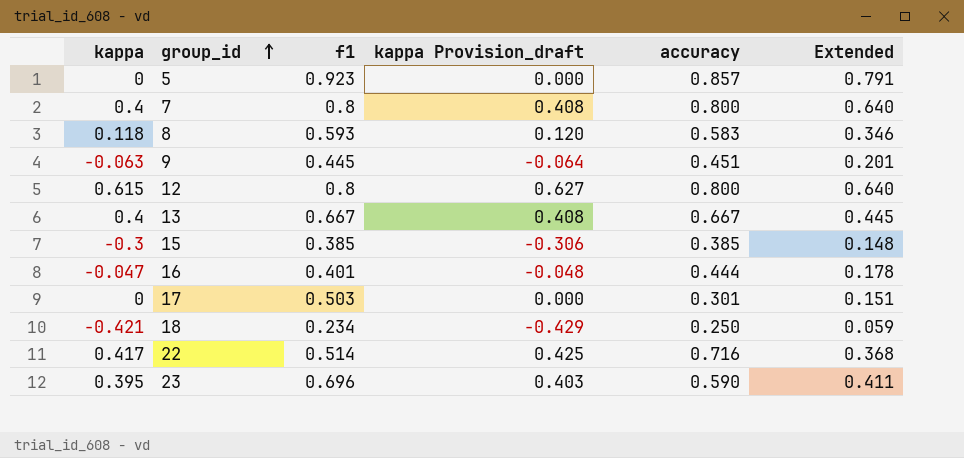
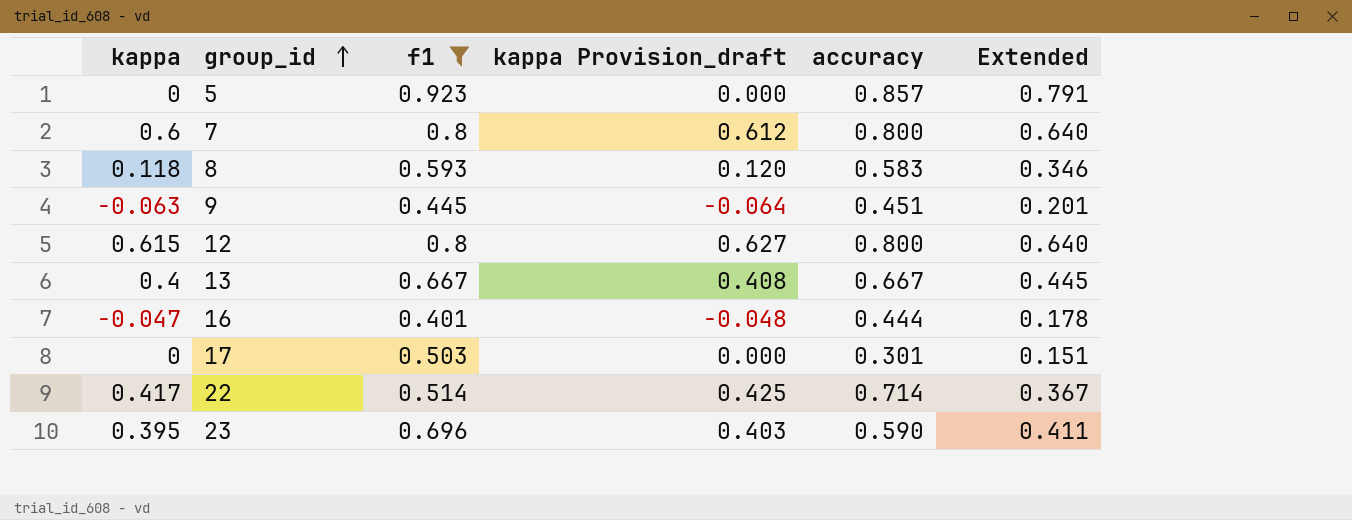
filter: none -> f1 >= 0.401
7 | kappa: 0.4 -> 0.6
7 | kappa Provision_draft: 0.408 -> 0.612
22 | accuracy: 0.716 -> 0.714
22 | Extended: 0.368 -> 0.367

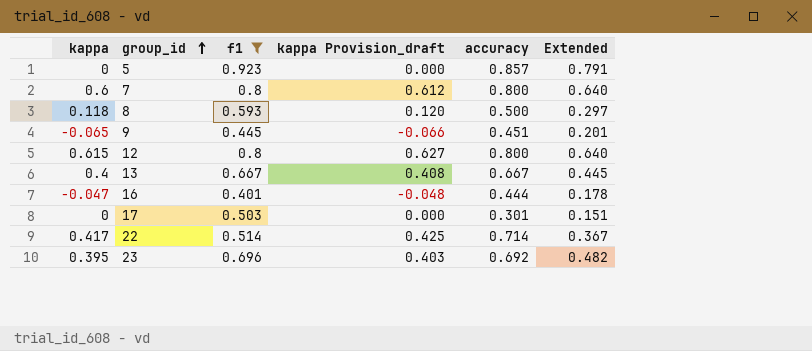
8 | accuracy: 0.583 -> 0.500
8 | Extended: 0.346 -> 0.297
9 | kappa: -0.063 -> -0.065
9 | kappa Provision_draft: -0.064 -> -0.066
23 | accuracy: 0.590 -> 0.692
23 | Extended: 0.411 -> 0.482

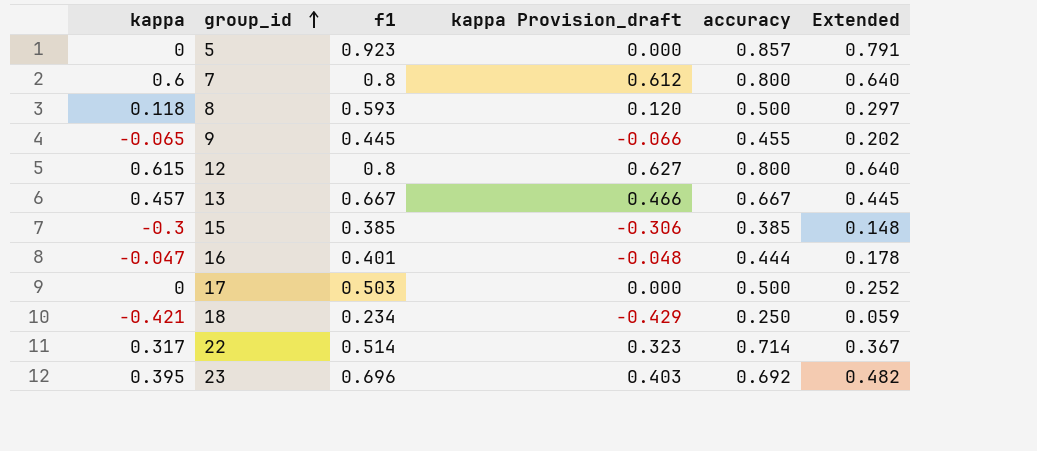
filter: f1 >= 0.401 -> none
9 | accuracy: 0.451 -> 0.455
9 | Extended: 0.201 -> 0.202
13 | kappa: 0.4 -> 0.457
13 | kappa Provision_draft: 0.408 -> 0.466
17 | accuracy: 0.301 -> 0.500
17 | Extended: 0.151 -> 0.252
22 | kappa: 0.417 -> 0.317
22 | kappa Provision_draft: 0.425 -> 0.323

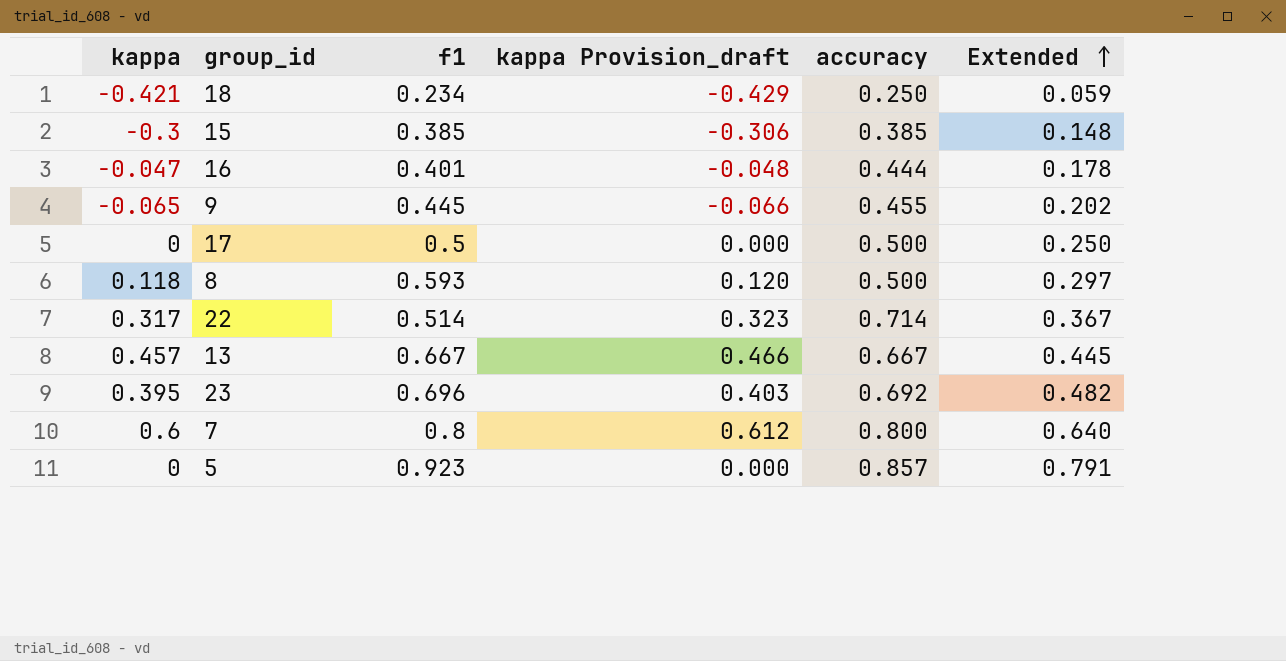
row order: group_id ascending -> Extended ascending
row 12: 0.615 | 0.8 | 0.627 | 0.800 | 0.640 -> none
17 | f1: 0.503 -> 0.5
17 | Extended: 0.252 -> 0.250

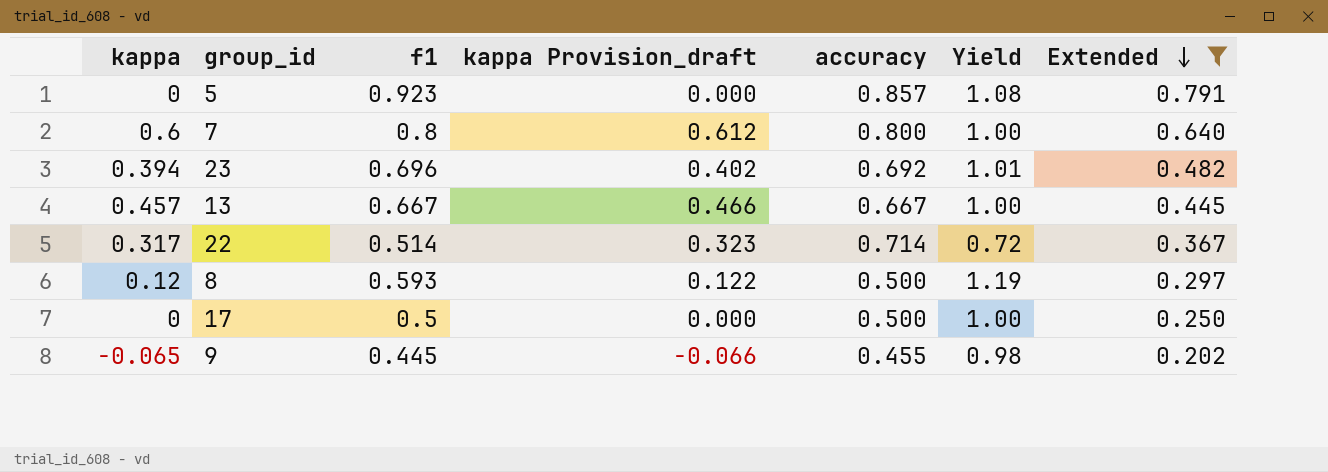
filter: none -> Extended >= 0.202
row order: Extended ascending -> Extended descending
column Yield | formula: none -> [f1] / [accuracy]
23 | kappa: 0.395 -> 0.394
23 | kappa Provision_draft: 0.403 -> 0.402
8 | kappa: 0.118 -> 0.12
8 | kappa Provision_draft: 0.120 -> 0.122

